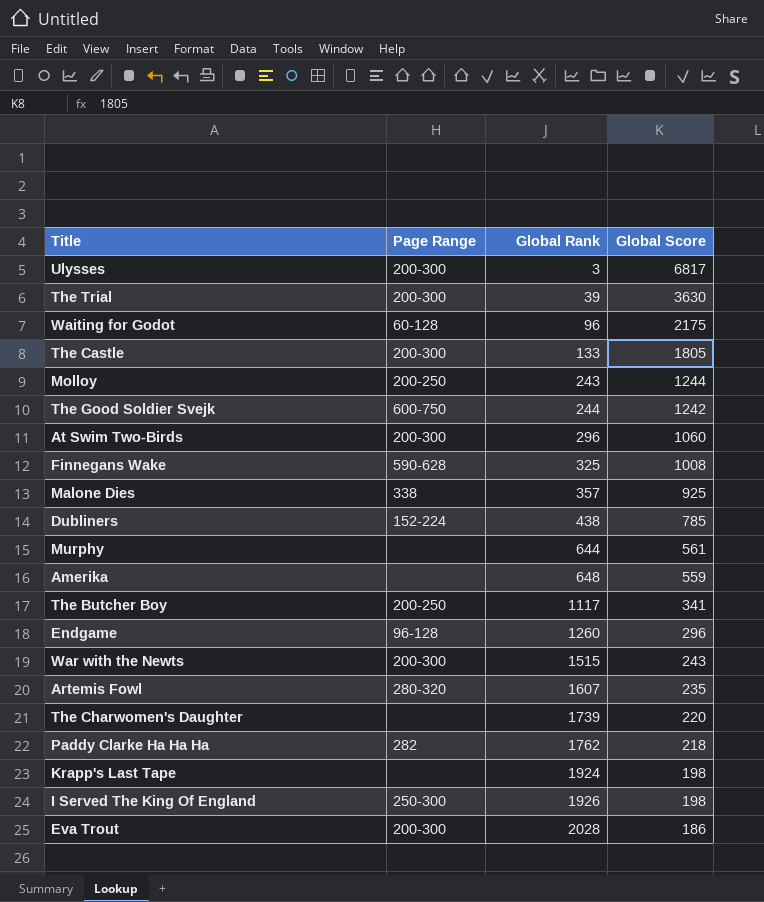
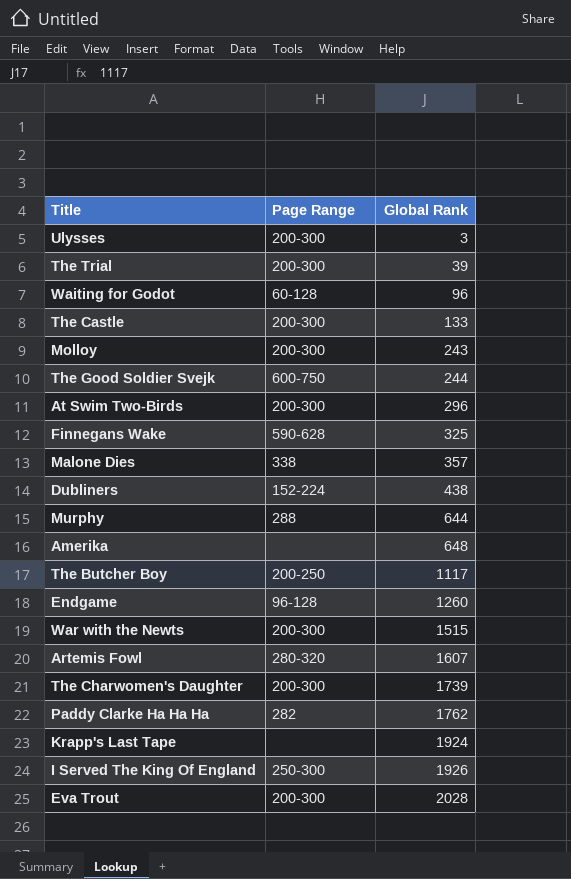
column Global Score | position: 4 -> none
Molloy | Page Range: 200-250 -> 200-300
Murphy | Page Range: none -> 288
The Charwomen's Daughter | Page Range: none -> 200-300

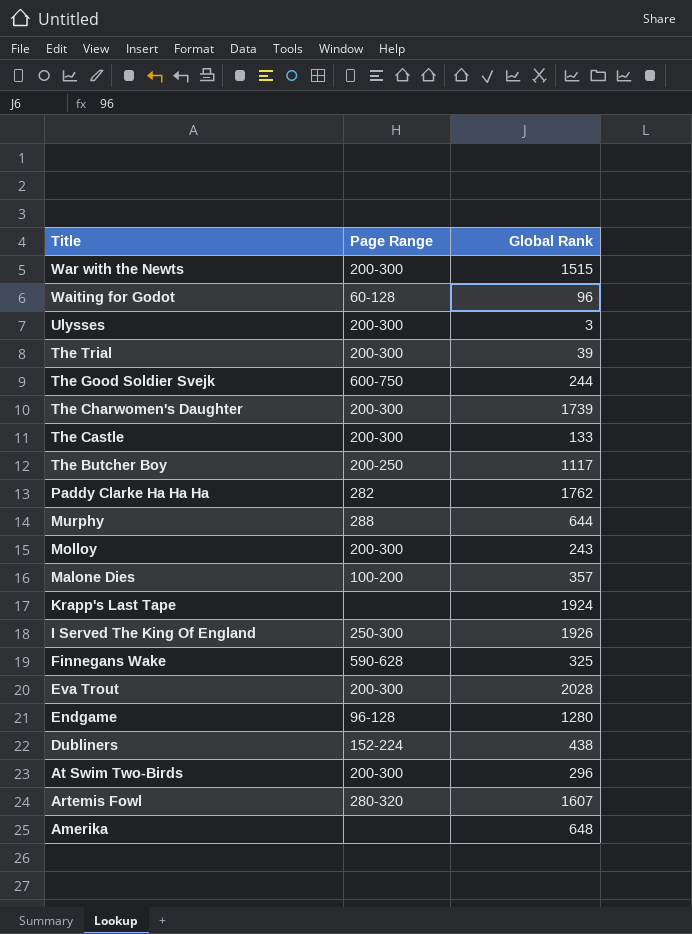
row order: Global Rank ascending -> Title descending
Malone Dies | Page Range: 338 -> 100-200
Endgame | Global Rank: 1260 -> 1280

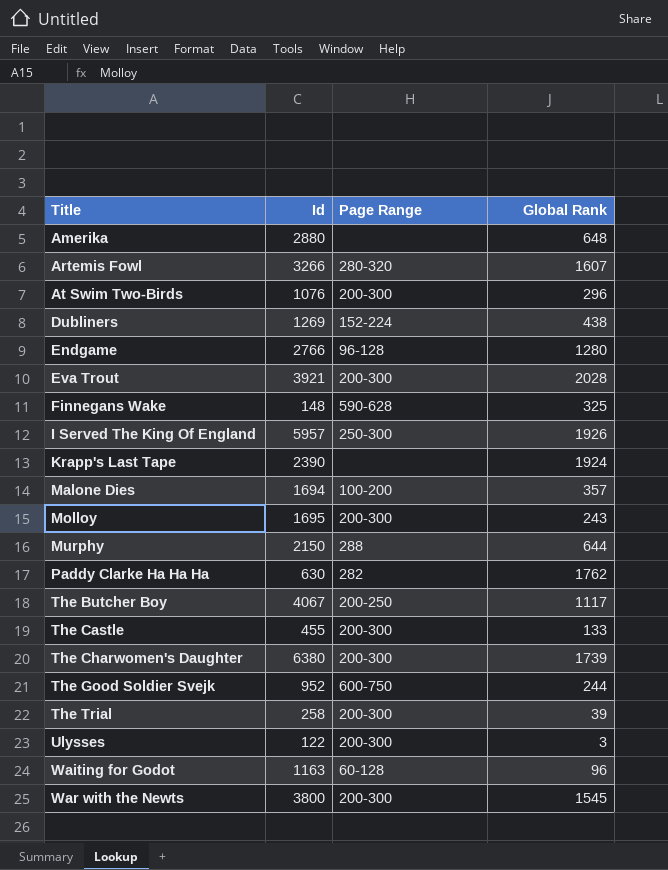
row order: Title descending -> Title ascending
column Id | position: none -> 2
War with the Newts | Global Rank: 1515 -> 1545

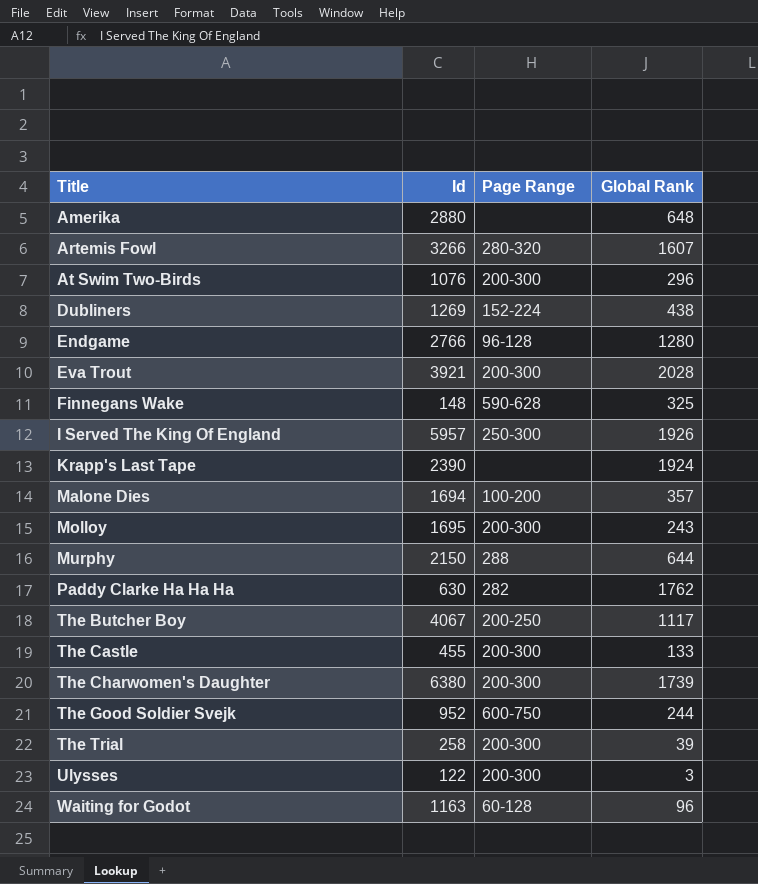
row War with the Newts: 3800 | 200-300 | 1545 -> none

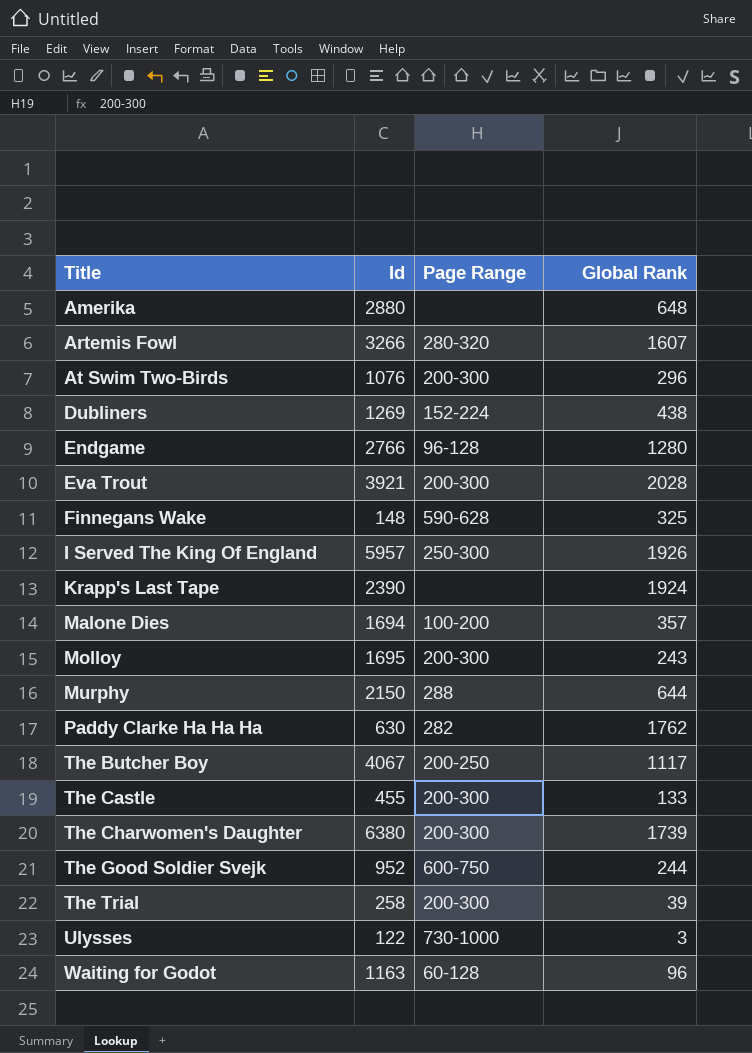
Ulysses | Page Range: 200-300 -> 730-1000

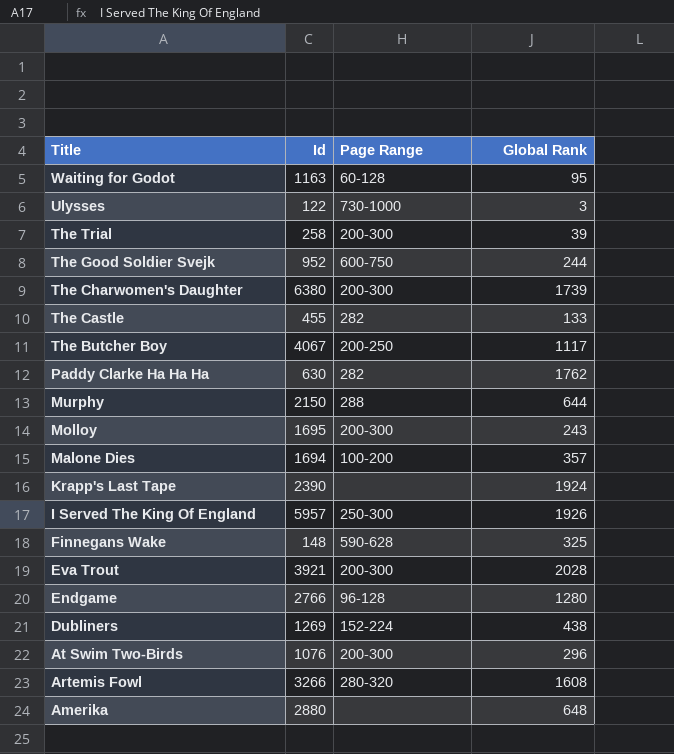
row order: Title ascending -> Title descending
Waiting for Godot | Global Rank: 96 -> 95
The Castle | Page Range: 200-300 -> 282
Artemis Fowl | Global Rank: 1607 -> 1608

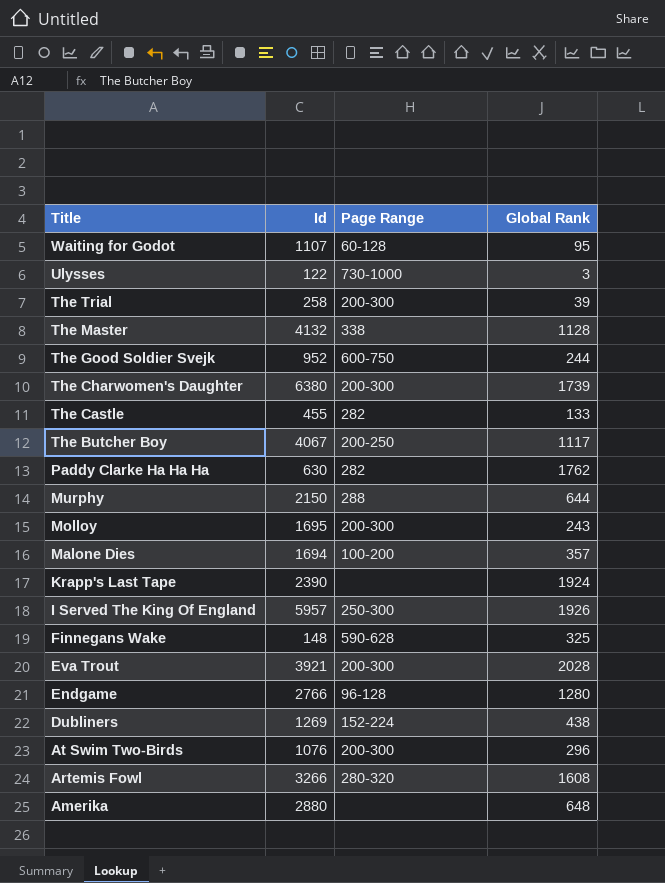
Waiting for Godot | Id: 1163 -> 1107
row The Master: none -> 4132 | 338 | 1128

